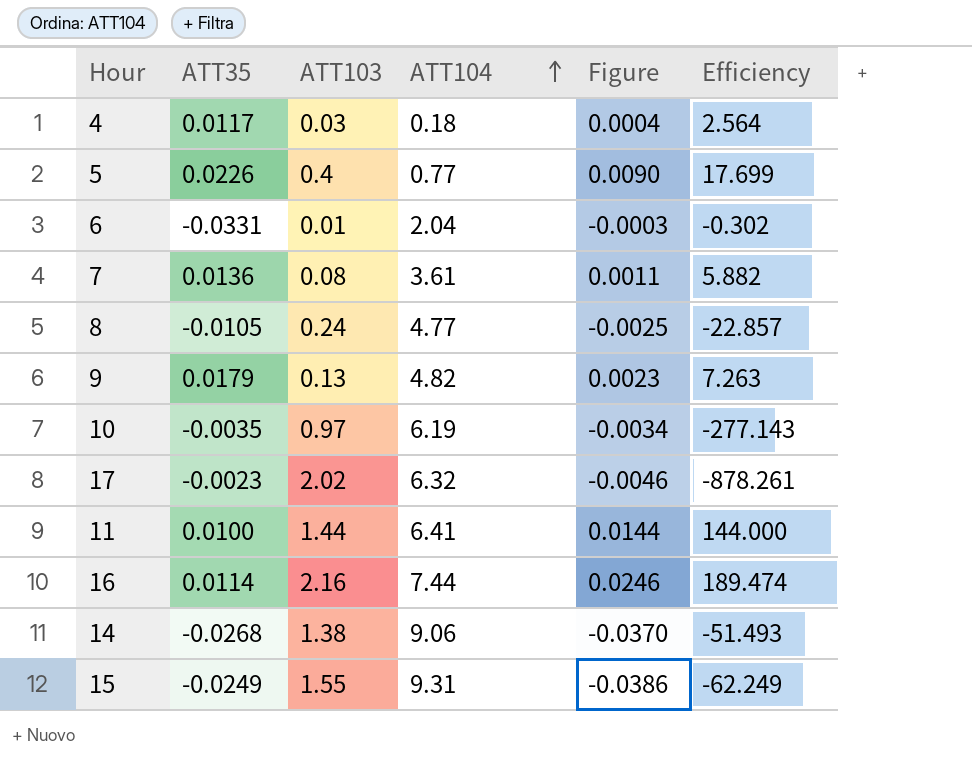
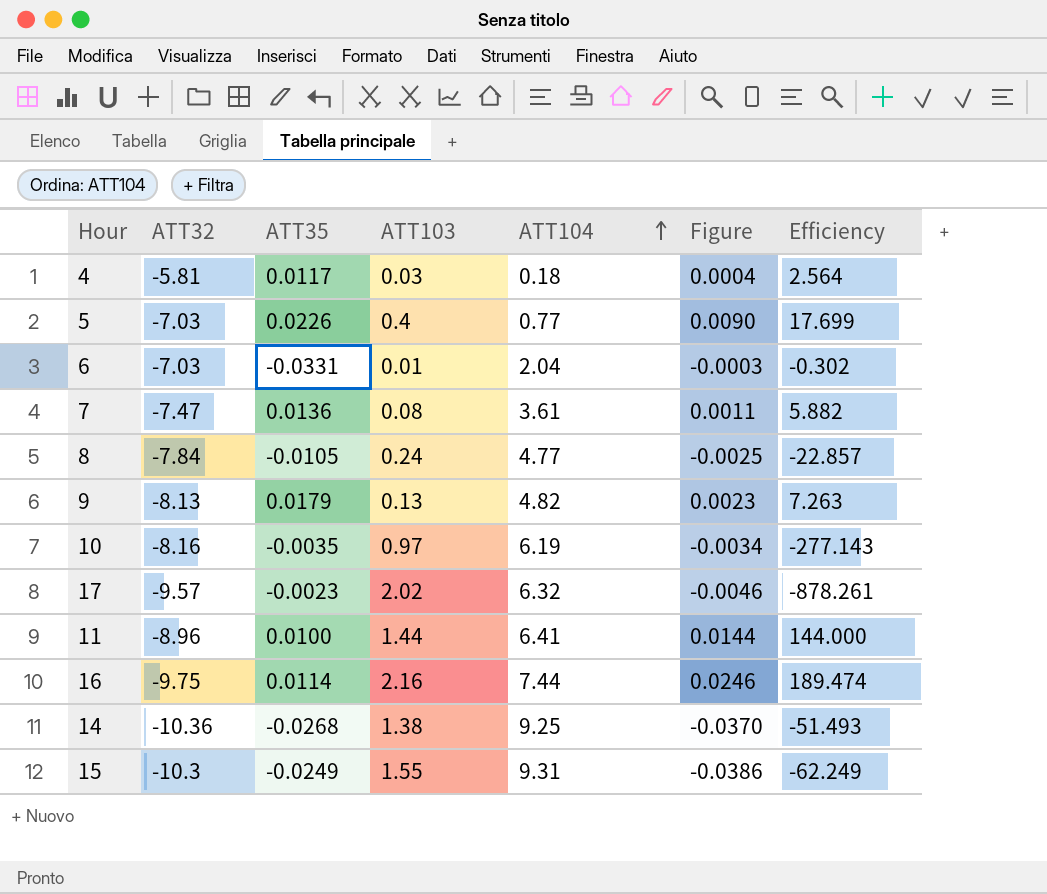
column ATT32 | position: none -> 2
14 | ATT104: 9.06 -> 9.25

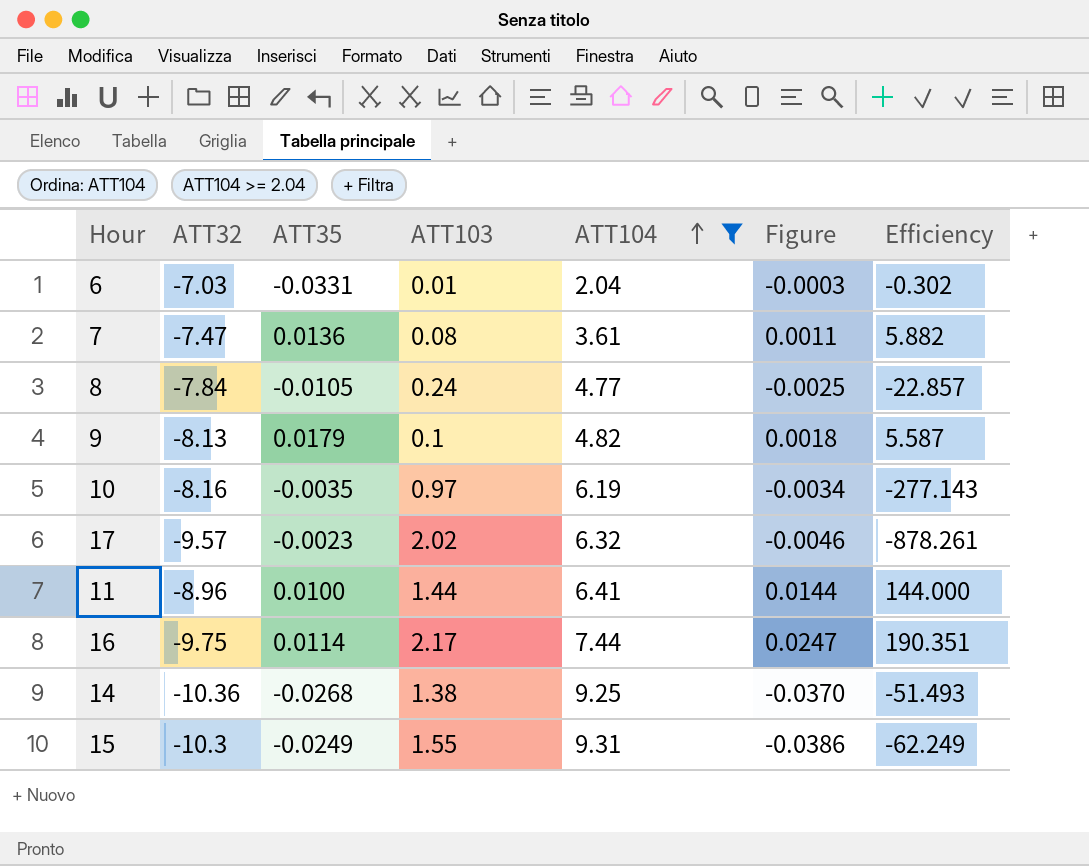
filter: none -> ATT104 >= 2.04
9 | ATT103: 0.13 -> 0.1
9 | Figure: 0.0023 -> 0.0018
9 | Efficiency: 7.263 -> 5.587
16 | ATT103: 2.16 -> 2.17
16 | Figure: 0.0246 -> 0.0247
16 | Efficiency: 189.474 -> 190.351

